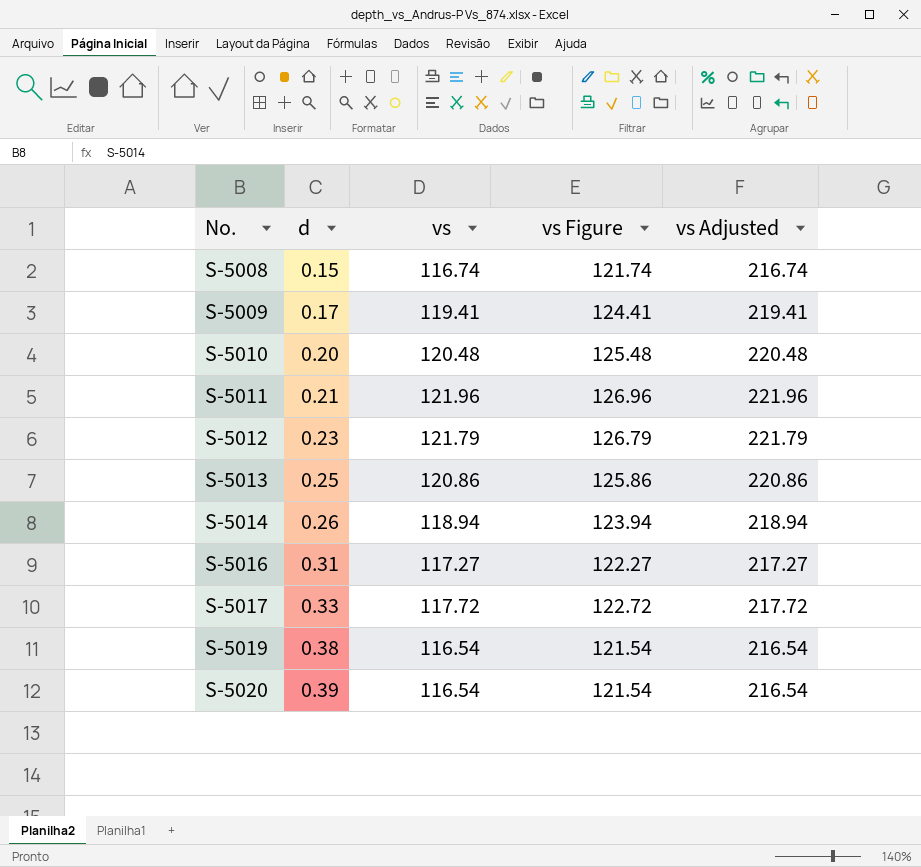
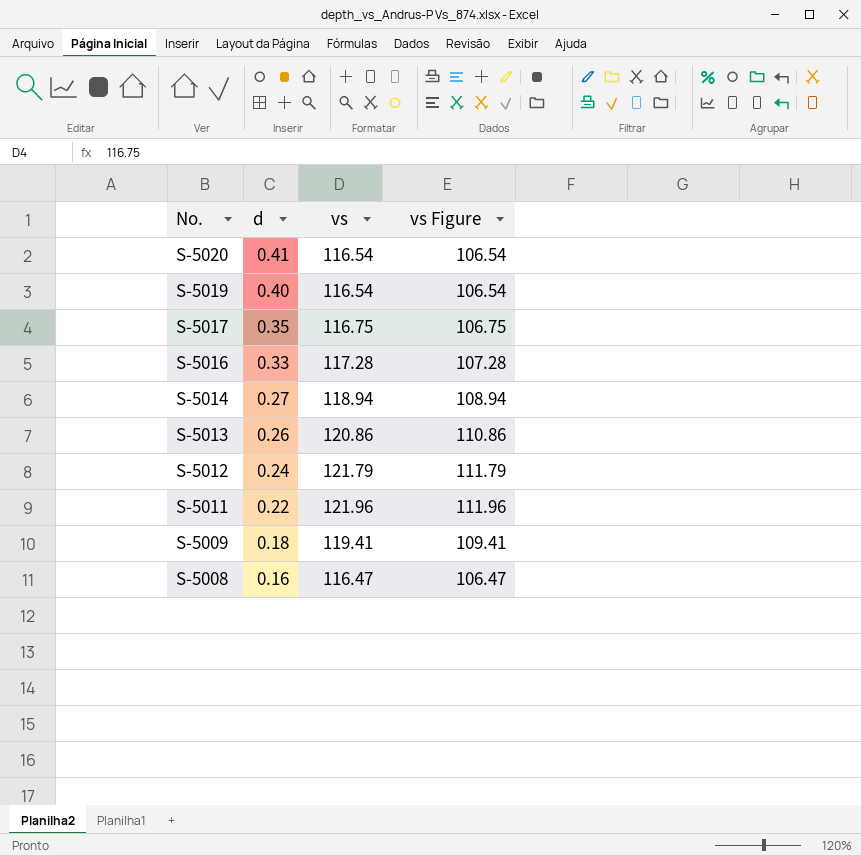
row order: No. ascending -> No. descending
column vs Adjusted | formula: [vs] + 100 -> none
column vs Figure | formula: [vs] + 5 -> [vs] - 10
row S-5010: 0.20 | 120.48 | 125.48 | 220.48 -> none
S-5020 | d: 0.39 -> 0.41
S-5019 | d: 0.38 -> 0.40
S-5017 | d: 0.33 -> 0.35
S-5017 | vs: 117.72 -> 116.75
S-5016 | d: 0.31 -> 0.33
S-5016 | vs: 117.27 -> 117.28
S-5014 | d: 0.26 -> 0.27
S-5013 | d: 0.25 -> 0.26
S-5012 | d: 0.23 -> 0.24
S-5011 | d: 0.21 -> 0.22
S-5009 | d: 0.17 -> 0.18
S-5008 | d: 0.15 -> 0.16
S-5008 | vs: 116.74 -> 116.47

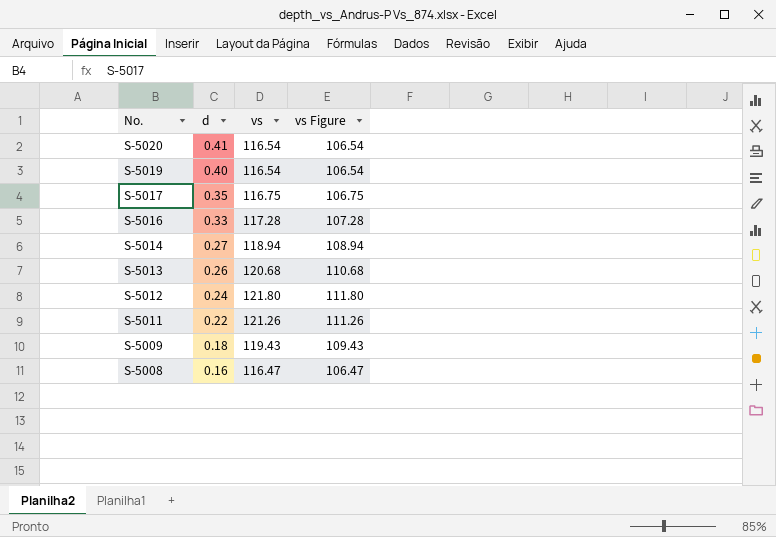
S-5013 | vs: 120.86 -> 120.68
S-5013 | vs Figure: 110.86 -> 110.68
S-5012 | vs: 121.79 -> 121.80
S-5012 | vs Figure: 111.79 -> 111.80
S-5011 | vs: 121.96 -> 121.26
S-5011 | vs Figure: 111.96 -> 111.26
S-5009 | vs: 119.41 -> 119.43
S-5009 | vs Figure: 109.41 -> 109.43

